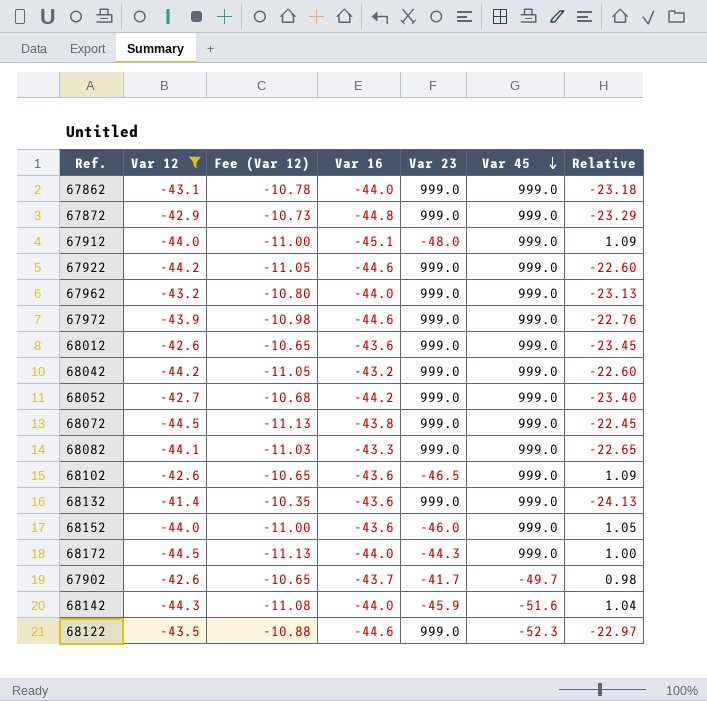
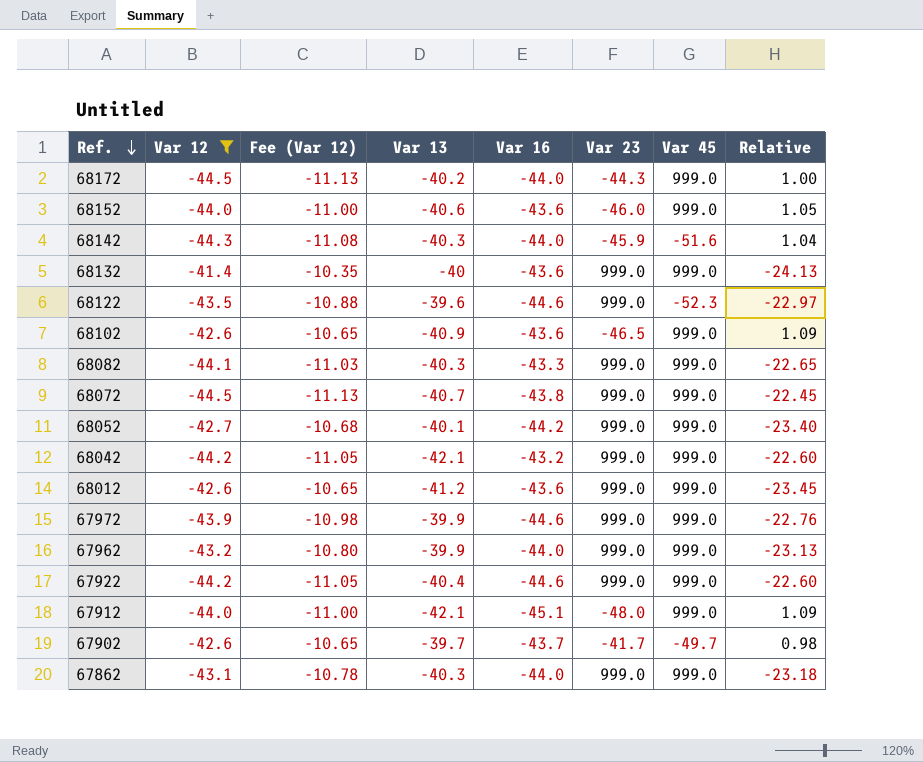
row order: Var 45 descending -> Ref. descending
column Var 13 | position: none -> 4
row 67872: -42.9 | -10.73 | -44.8 | 999.0 | 999.0 | -23.29 -> none

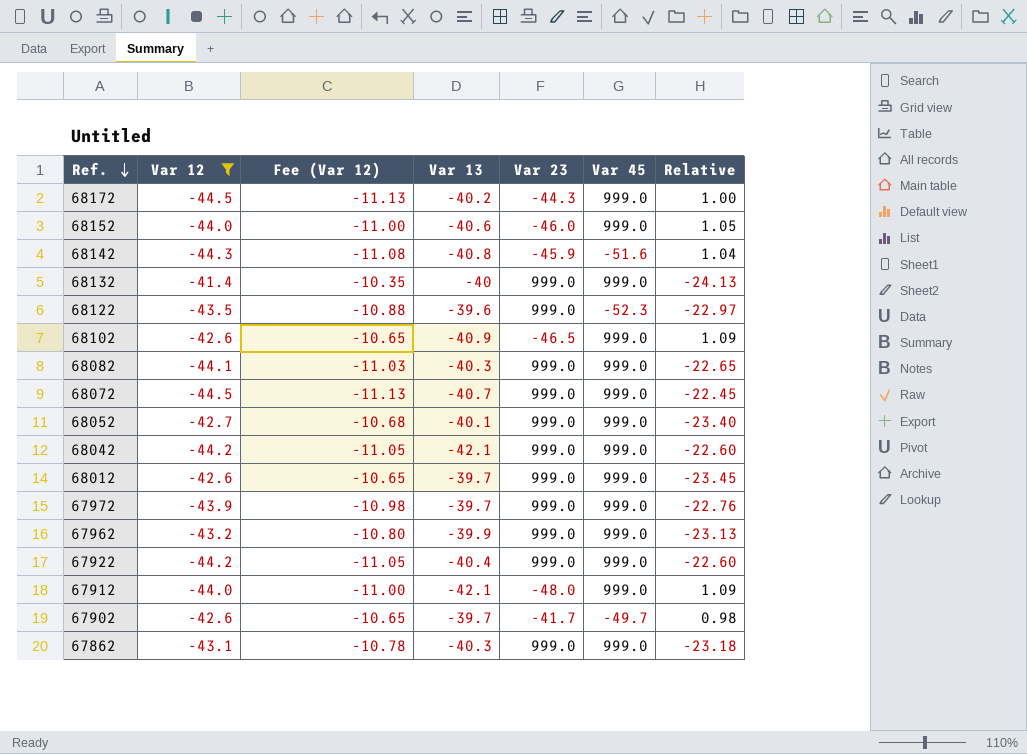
column Var 16 | position: 5 -> none
68142 | Var 13: -40.3 -> -40.8
68012 | Var 13: -41.2 -> -39.7
67972 | Var 13: -39.9 -> -39.7

